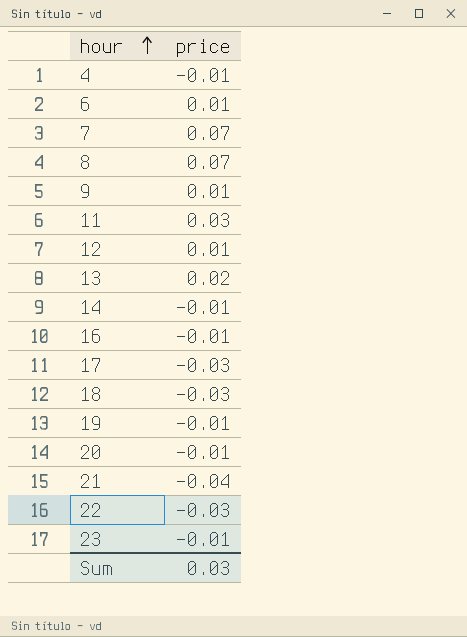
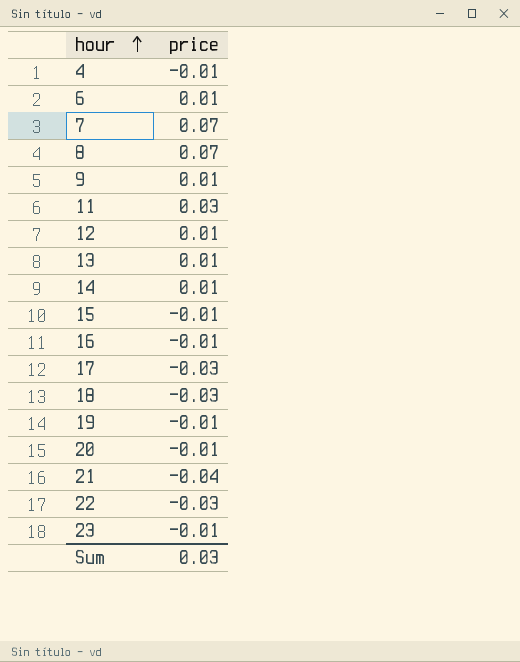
13 | price: 0.02 -> 0.01
14 | price: -0.01 -> 0.01
row 15: none -> -0.01

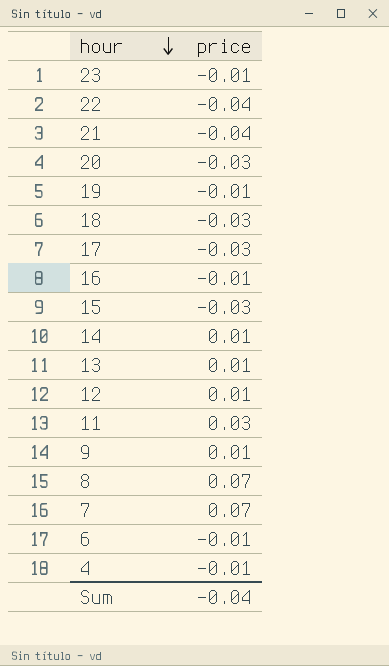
row order: hour ascending -> hour descending
22 | price: -0.03 -> -0.04
20 | price: -0.01 -> -0.03
15 | price: -0.01 -> -0.03
6 | price: 0.01 -> -0.01
Sum | price: 0.03 -> -0.04

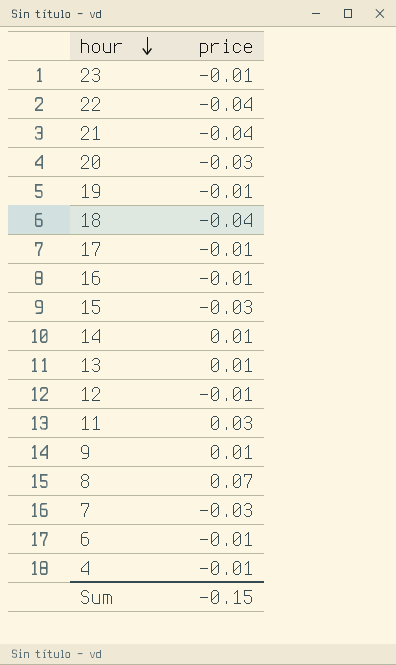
18 | price: -0.03 -> -0.04
17 | price: -0.03 -> -0.01
12 | price: 0.01 -> -0.01
7 | price: 0.07 -> -0.03
Sum | price: -0.04 -> -0.15

